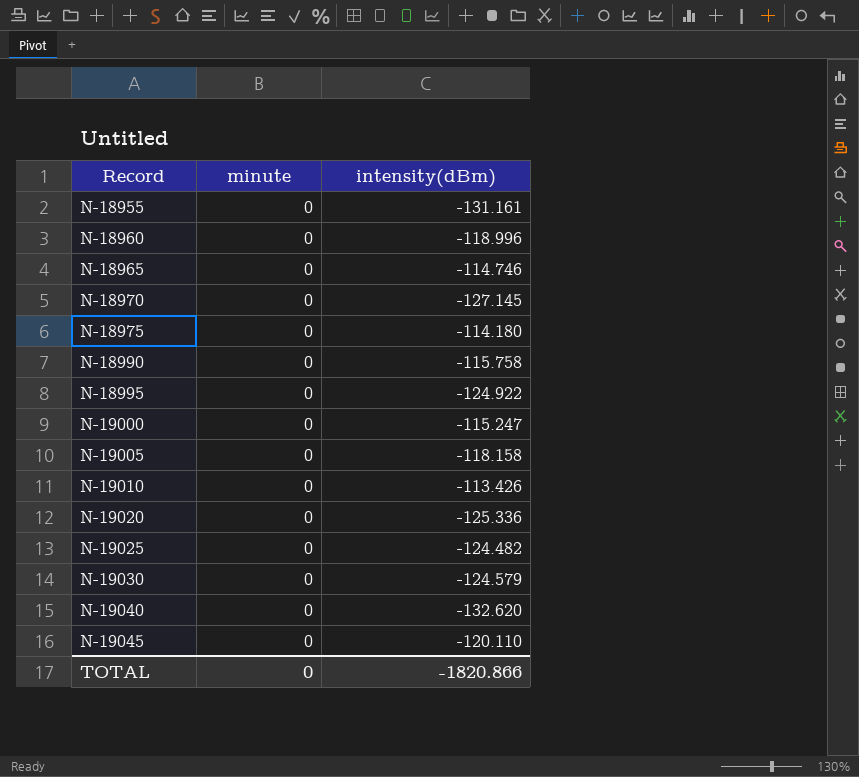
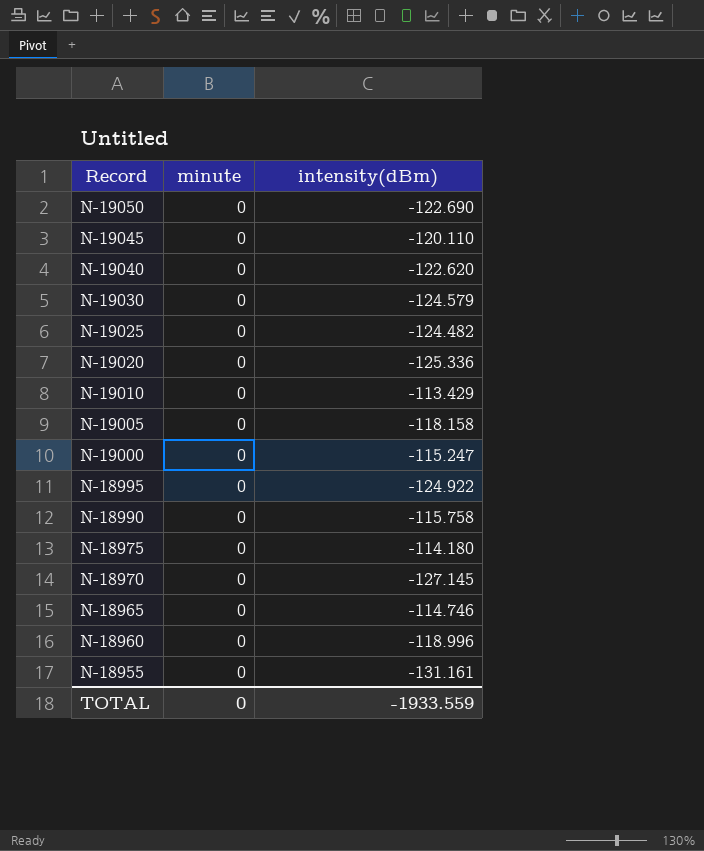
row order: Record ascending -> Record descending
row N-19050: none -> 0 | -122.690
N-19040 | intensity(dBm): -132.620 -> -122.620
N-19010 | intensity(dBm): -113.426 -> -113.429
TOTAL | intensity(dBm): -1820.866 -> -1933.559

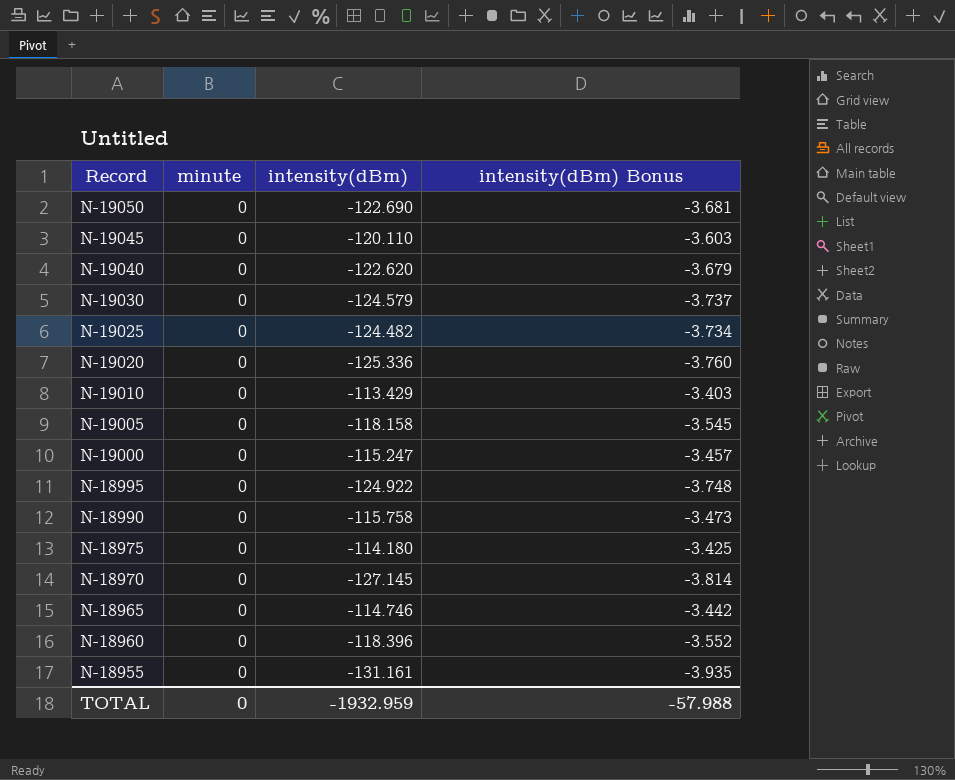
column intensity(dBm) Bonus | formula: none -> [intensity(dBm)] * 0.03
N-18960 | intensity(dBm): -118.996 -> -118.396
TOTAL | intensity(dBm): -1933.559 -> -1932.959

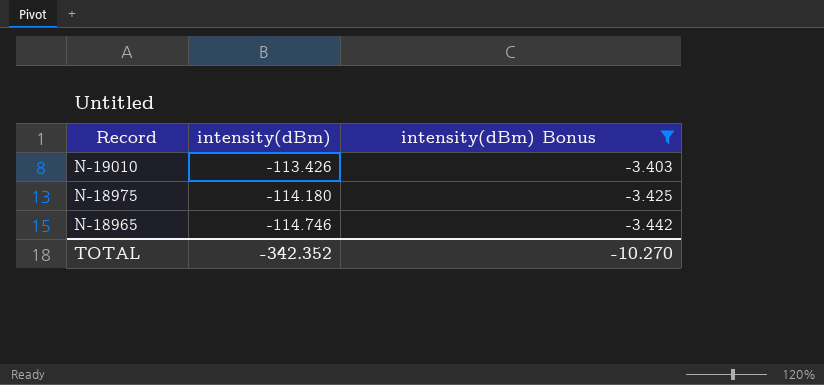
filter: none -> intensity(dBm) Bonus >= -3.442
column minute | position: 2 -> none
N-19010 | intensity(dBm): -113.429 -> -113.426
TOTAL | intensity(dBm): -1932.959 -> -342.352
TOTAL | intensity(dBm) Bonus: -57.988 -> -10.270

